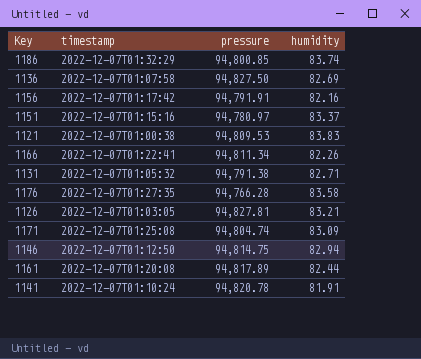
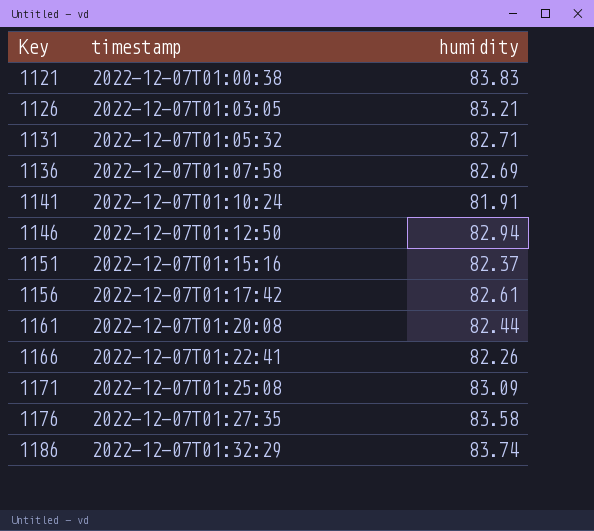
row order: none -> Key ascending
column pressure | position: 3 -> none
1151 | humidity: 83.37 -> 82.37
1156 | humidity: 82.16 -> 82.61

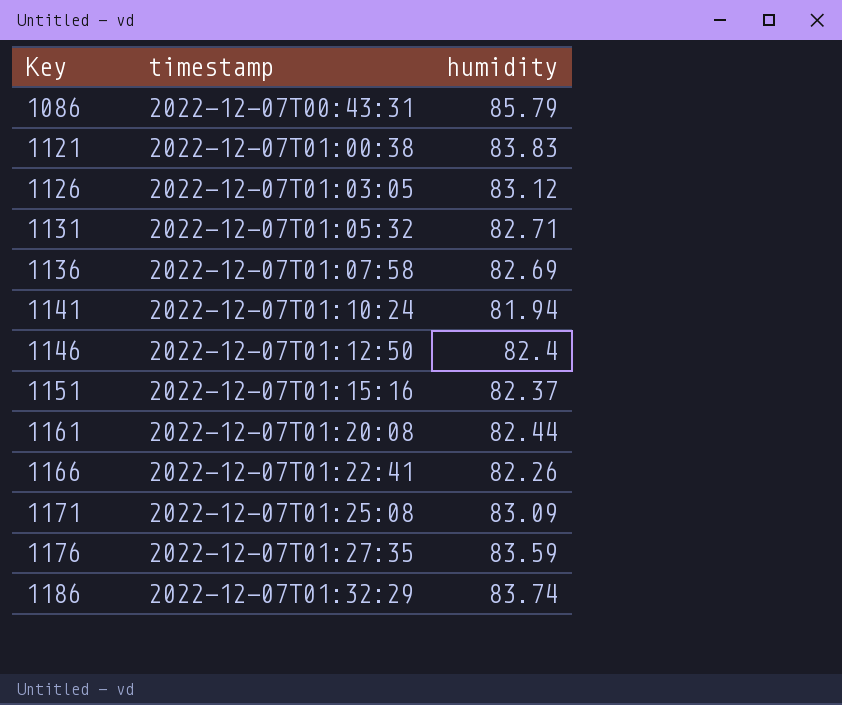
row 1156: 2022-12-07T01:17:42 | 82.61 -> none
row 1086: none -> 2022-12-07T00:43:31 | 85.79
1126 | humidity: 83.21 -> 83.12
1141 | humidity: 81.91 -> 81.94
1146 | humidity: 82.94 -> 82.4
1176 | humidity: 83.58 -> 83.59

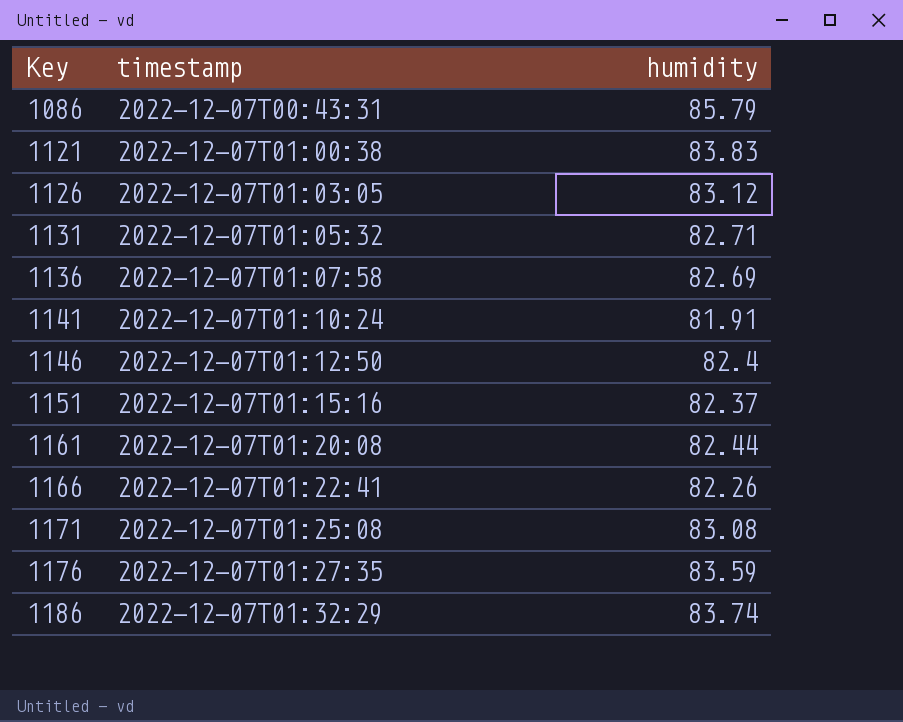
1141 | humidity: 81.94 -> 81.91
1171 | humidity: 83.09 -> 83.08

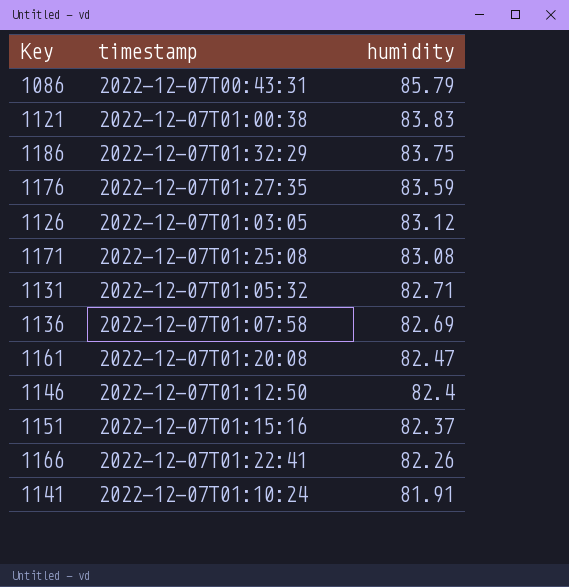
row order: Key ascending -> humidity descending
1186 | humidity: 83.74 -> 83.75
1161 | humidity: 82.44 -> 82.47

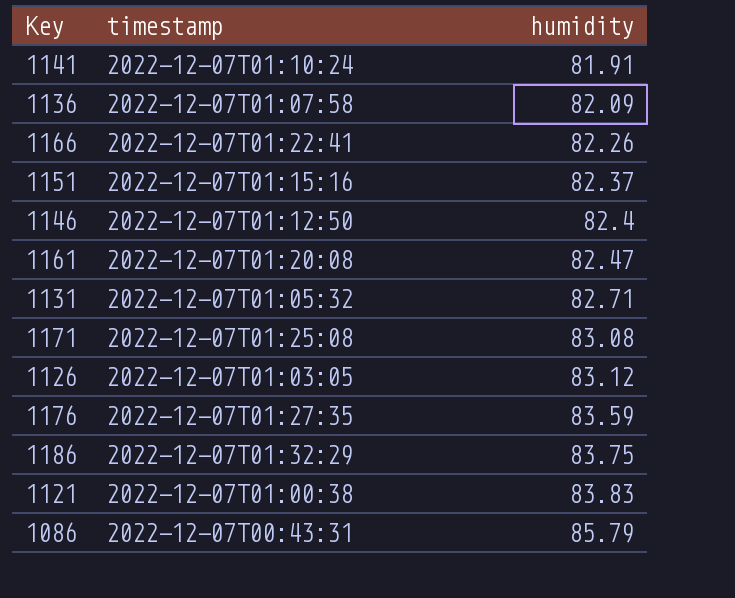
row order: humidity descending -> humidity ascending
1136 | humidity: 82.69 -> 82.09

